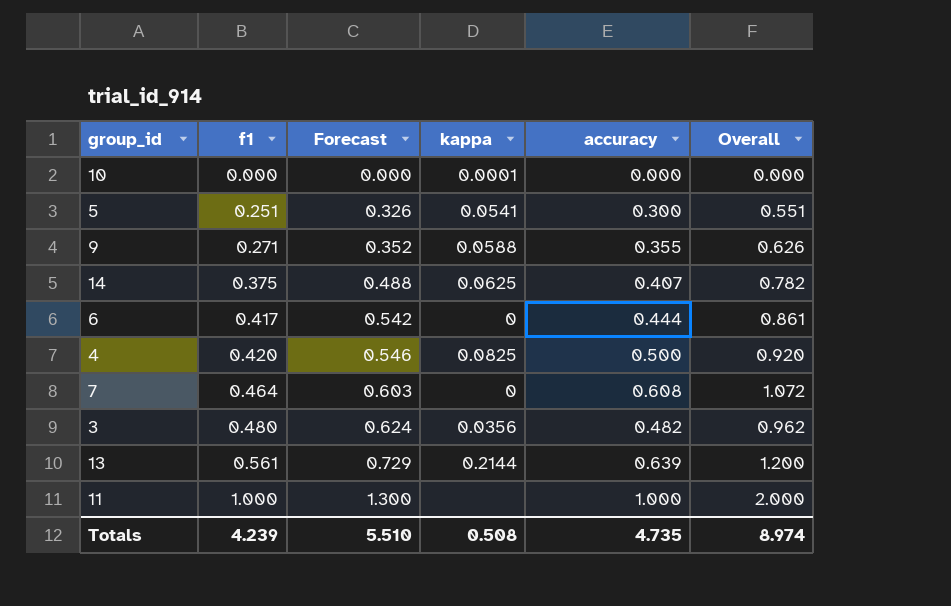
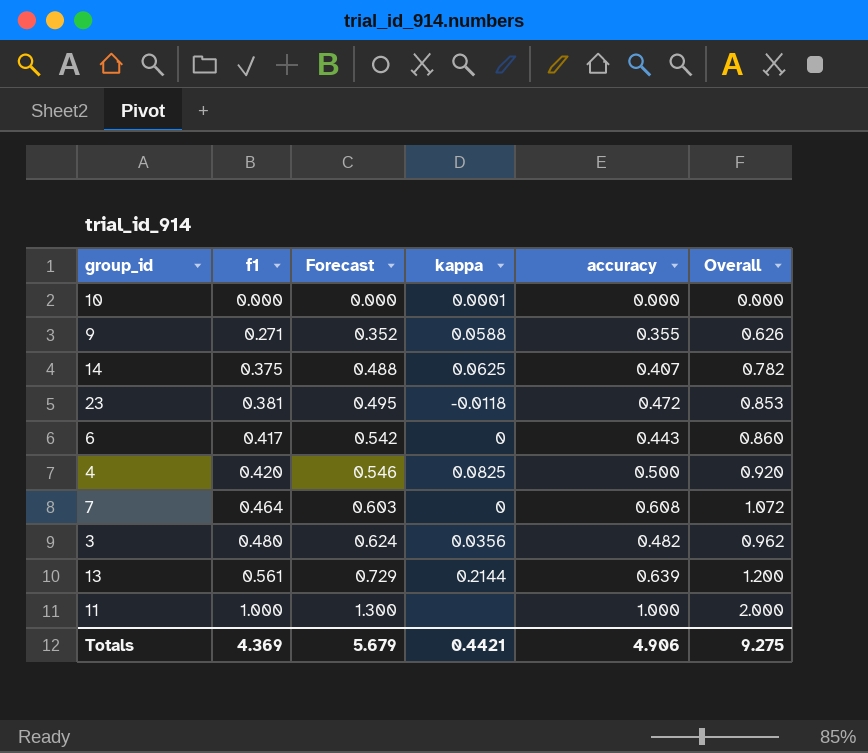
row 5: 0.251 | 0.326 | 0.0541 | 0.300 | 0.551 -> none
row 23: none -> 0.381 | 0.495 | -0.0118 | 0.472 | 0.853
6 | accuracy: 0.444 -> 0.443
6 | Overall: 0.861 -> 0.860
Totals | f1: 4.239 -> 4.369
Totals | Forecast: 5.510 -> 5.679
Totals | kappa: 0.508 -> 0.4421
Totals | accuracy: 4.735 -> 4.906
Totals | Overall: 8.974 -> 9.275

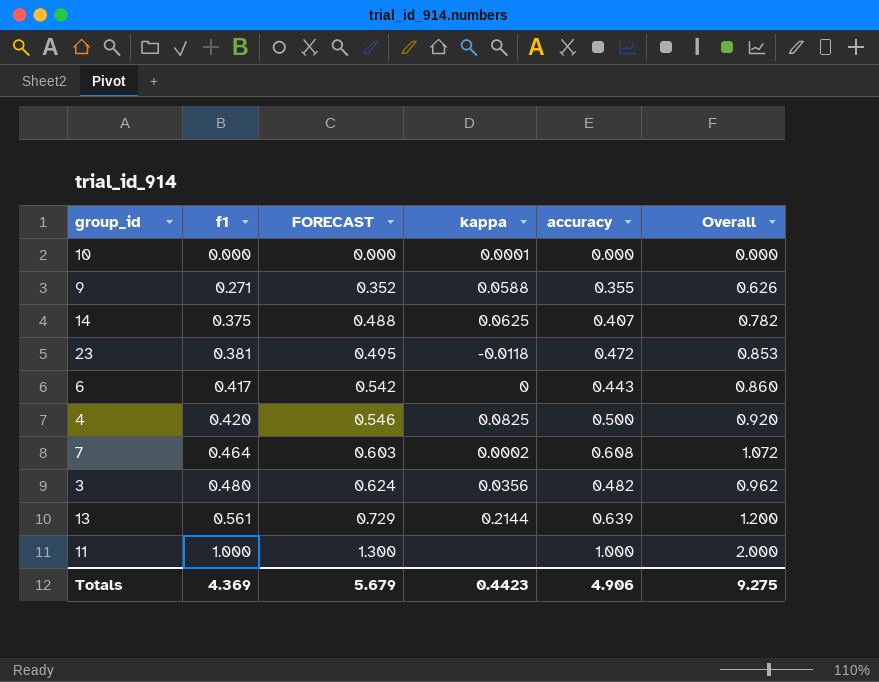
column name: Forecast -> FORECAST
7 | kappa: 0 -> 0.0002
Totals | kappa: 0.4421 -> 0.4423

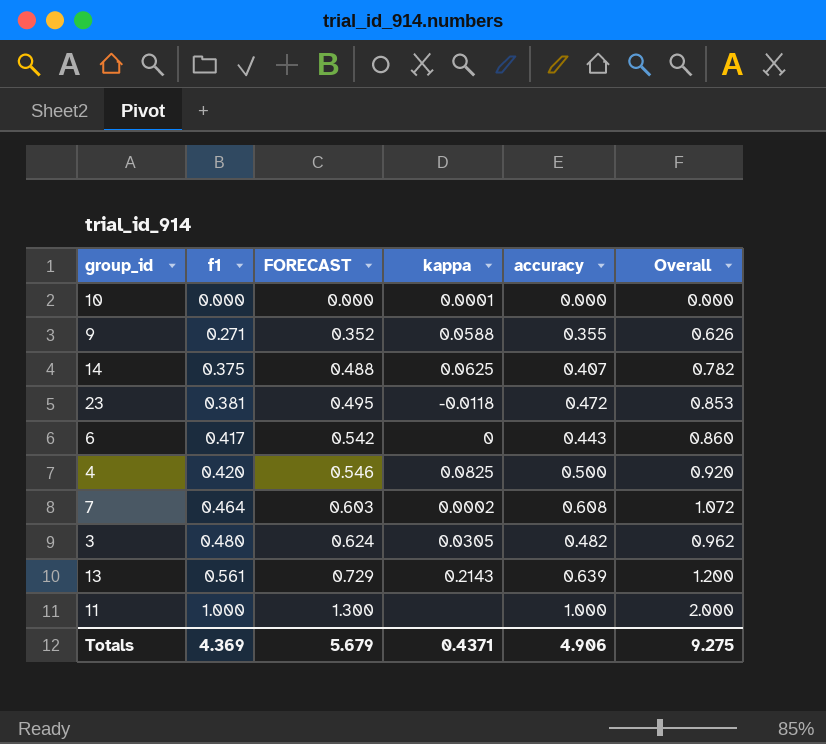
3 | kappa: 0.0356 -> 0.0305
13 | kappa: 0.2144 -> 0.2143
Totals | kappa: 0.4423 -> 0.4371

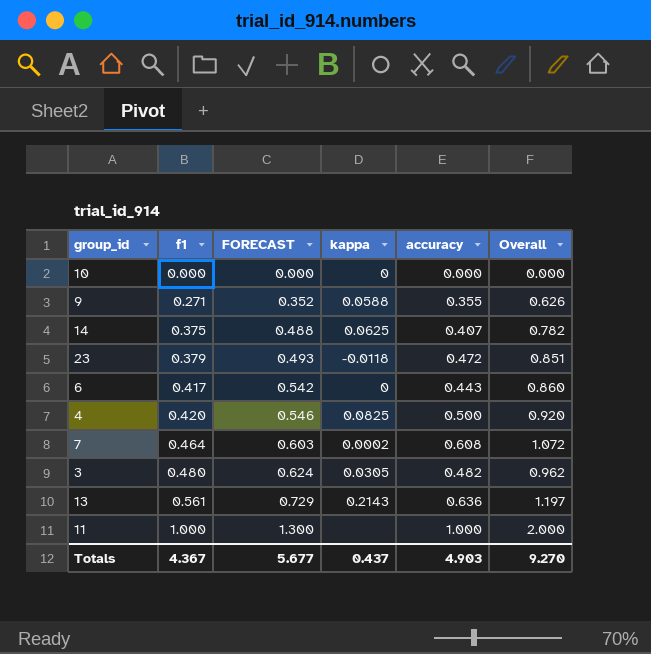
10 | kappa: 0.0001 -> 0
23 | f1: 0.381 -> 0.379
23 | FORECAST: 0.495 -> 0.493
23 | Overall: 0.853 -> 0.851
13 | accuracy: 0.639 -> 0.636
13 | Overall: 1.200 -> 1.197
Totals | f1: 4.369 -> 4.367
Totals | FORECAST: 5.679 -> 5.677
Totals | kappa: 0.4371 -> 0.437
Totals | accuracy: 4.906 -> 4.903
Totals | Overall: 9.275 -> 9.270

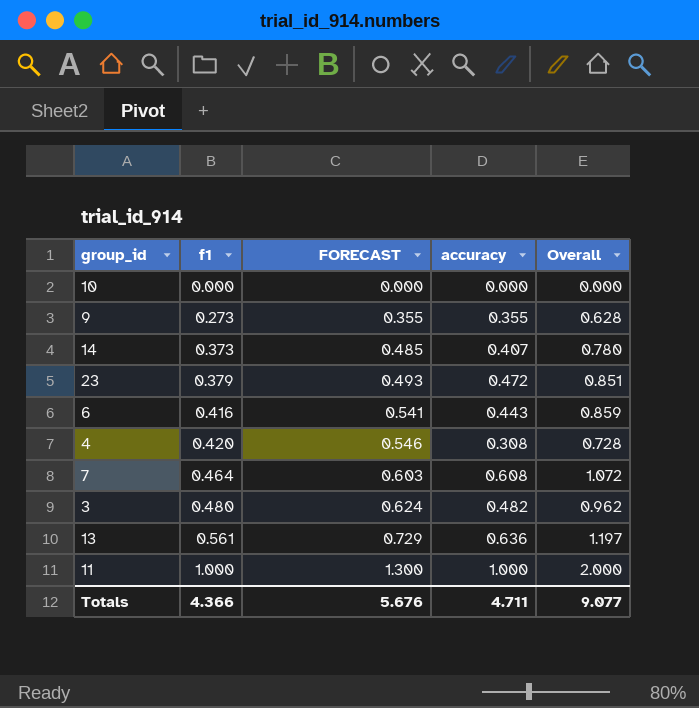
column kappa | position: 4 -> none
9 | f1: 0.271 -> 0.273
9 | FORECAST: 0.352 -> 0.355
9 | Overall: 0.626 -> 0.628
14 | f1: 0.375 -> 0.373
14 | FORECAST: 0.488 -> 0.485
14 | Overall: 0.782 -> 0.780
6 | f1: 0.417 -> 0.416
6 | FORECAST: 0.542 -> 0.541
6 | Overall: 0.860 -> 0.859
4 | accuracy: 0.500 -> 0.308
4 | Overall: 0.920 -> 0.728
Totals | f1: 4.367 -> 4.366
Totals | FORECAST: 5.677 -> 5.676
Totals | accuracy: 4.903 -> 4.711
Totals | Overall: 9.270 -> 9.077

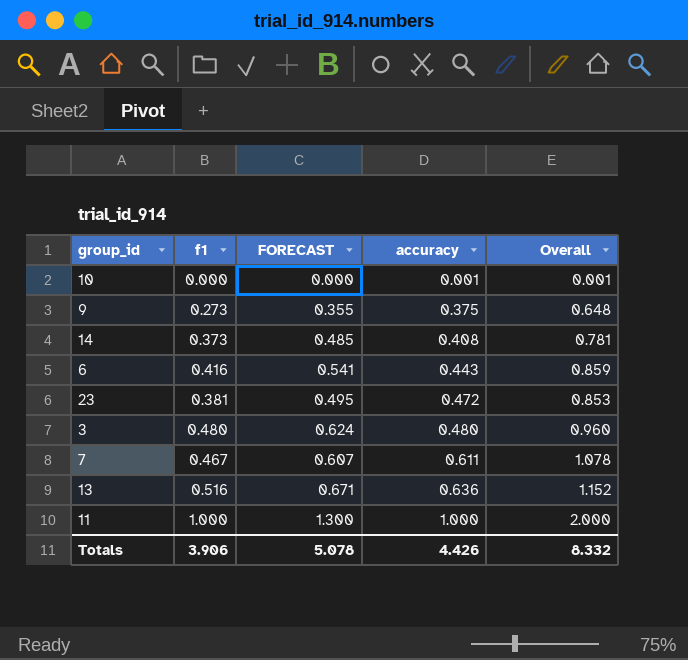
row order: f1 ascending -> accuracy ascending
row 4: 0.420 | 0.546 | 0.308 | 0.728 -> none
10 | accuracy: 0.000 -> 0.001
10 | Overall: 0.000 -> 0.001
9 | accuracy: 0.355 -> 0.375
9 | Overall: 0.628 -> 0.648
14 | accuracy: 0.407 -> 0.408
14 | Overall: 0.780 -> 0.781
23 | f1: 0.379 -> 0.381
23 | FORECAST: 0.493 -> 0.495
23 | Overall: 0.851 -> 0.853
3 | accuracy: 0.482 -> 0.480
3 | Overall: 0.962 -> 0.960
7 | f1: 0.464 -> 0.467
7 | FORECAST: 0.603 -> 0.607
7 | accuracy: 0.608 -> 0.611
7 | Overall: 1.072 -> 1.078
13 | f1: 0.561 -> 0.516
13 | FORECAST: 0.729 -> 0.671
13 | Overall: 1.197 -> 1.152
Totals | f1: 4.366 -> 3.906
Totals | FORECAST: 5.676 -> 5.078
Totals | accuracy: 4.711 -> 4.426
Totals | Overall: 9.077 -> 8.332

